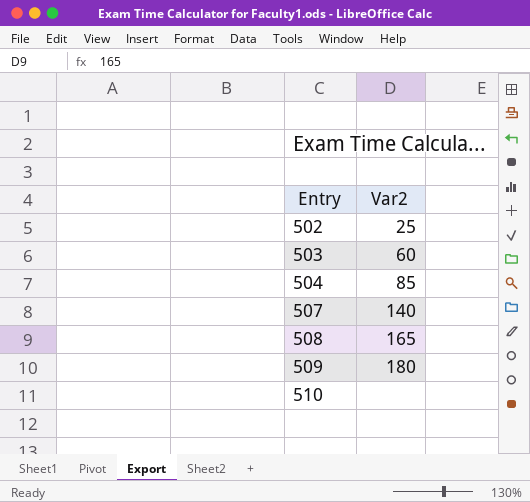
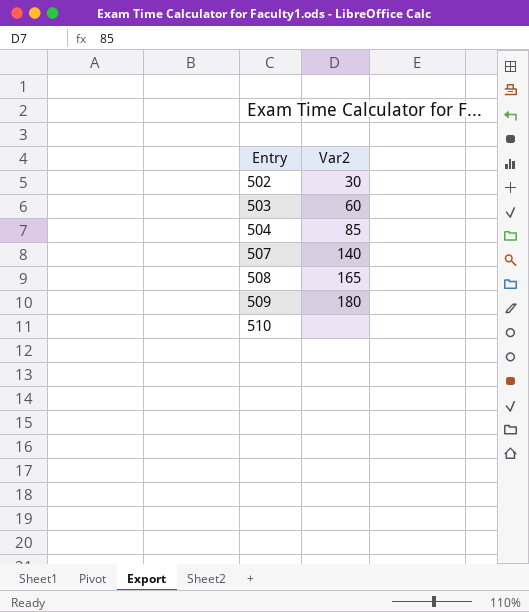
502 | Var2: 25 -> 30

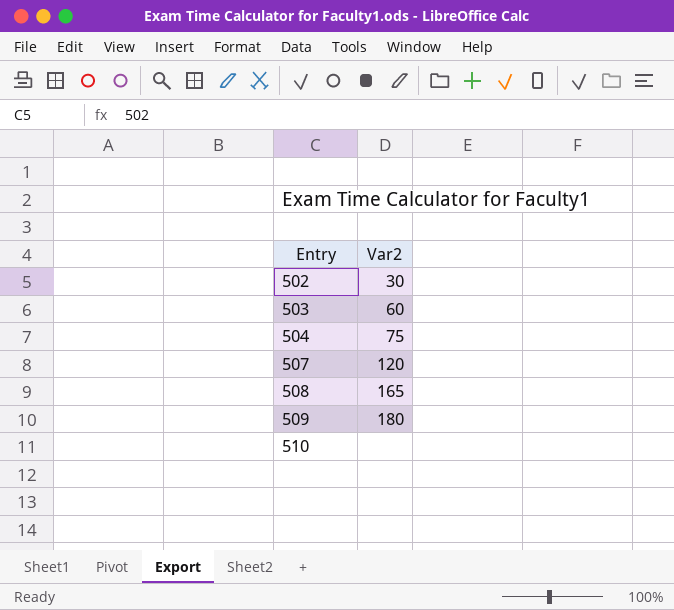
504 | Var2: 85 -> 75
507 | Var2: 140 -> 120

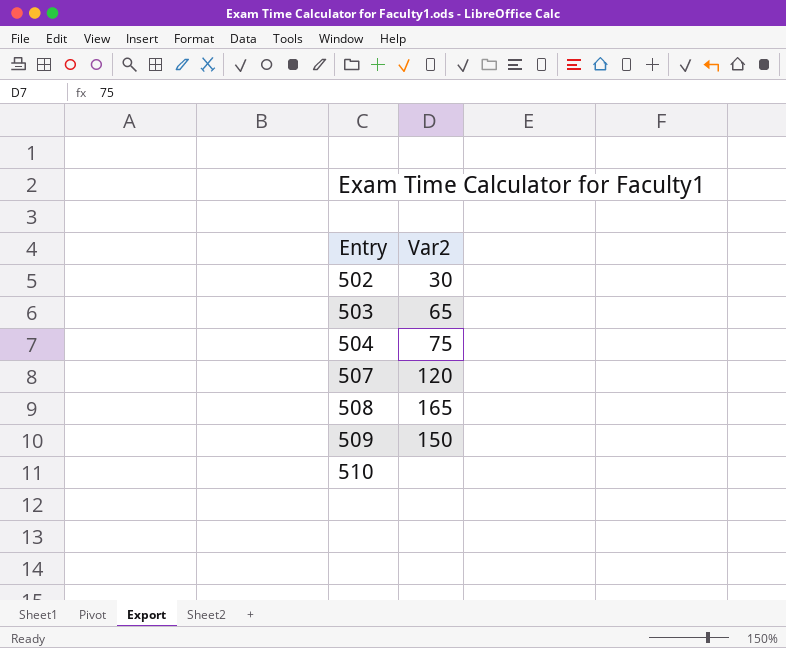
503 | Var2: 60 -> 65
509 | Var2: 180 -> 150

